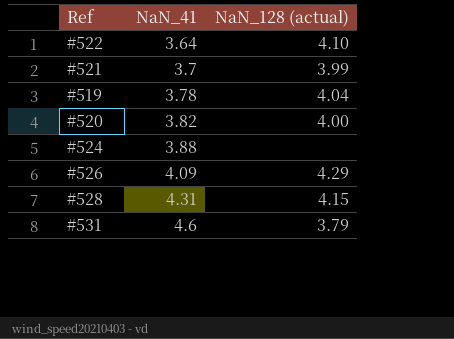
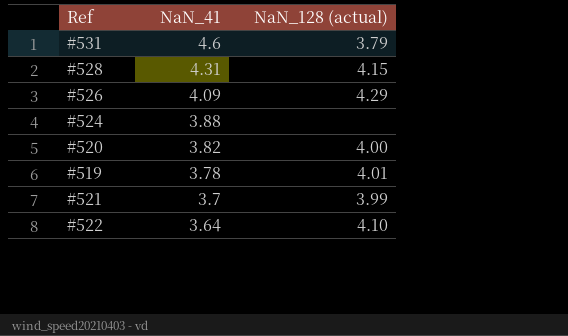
row order: NaN_41 ascending -> NaN_41 descending
#519 | NaN_128 (actual): 4.04 -> 4.01

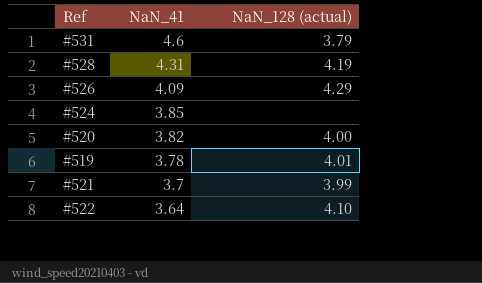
#528 | NaN_128 (actual): 4.15 -> 4.19
#524 | NaN_41: 3.88 -> 3.85

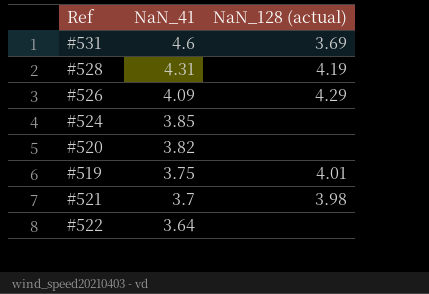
#531 | NaN_128 (actual): 3.79 -> 3.69
#520 | NaN_128 (actual): 4.00 -> none
#519 | NaN_41: 3.78 -> 3.75
#521 | NaN_128 (actual): 3.99 -> 3.98
#522 | NaN_128 (actual): 4.10 -> none

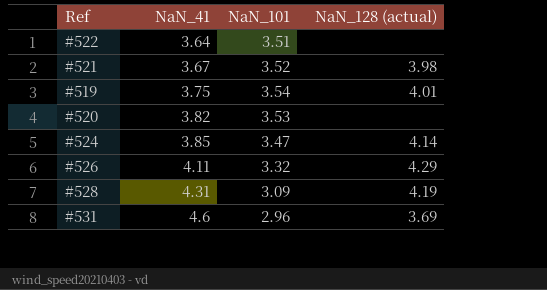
row order: NaN_41 descending -> NaN_41 ascending
column NaN_101 | position: none -> 3
#521 | NaN_41: 3.7 -> 3.67
#524 | NaN_128 (actual): none -> 4.14
#526 | NaN_41: 4.09 -> 4.11

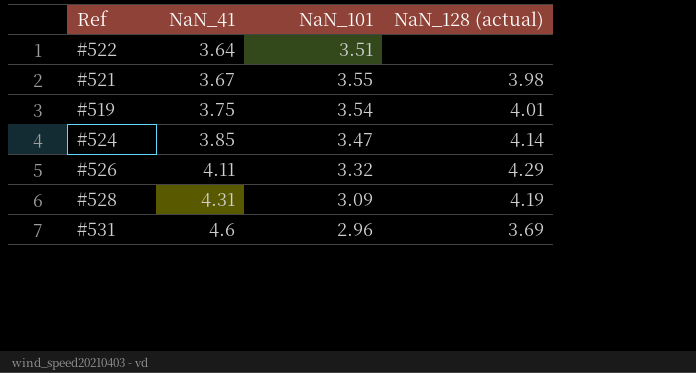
row #520: 3.82 | 3.53 | none -> none
#521 | NaN_101: 3.52 -> 3.55

